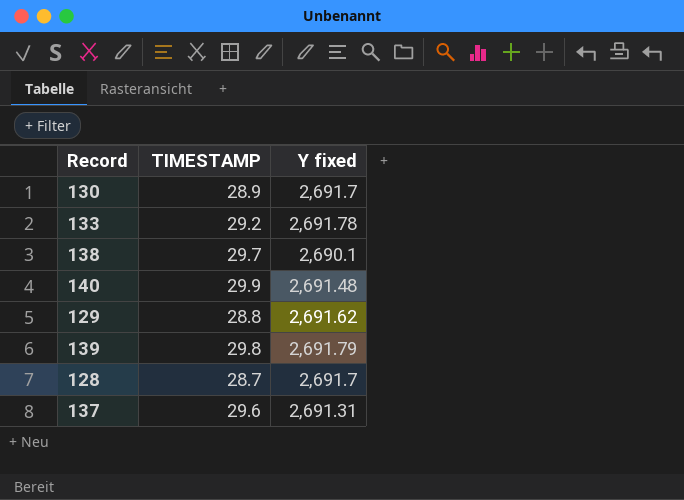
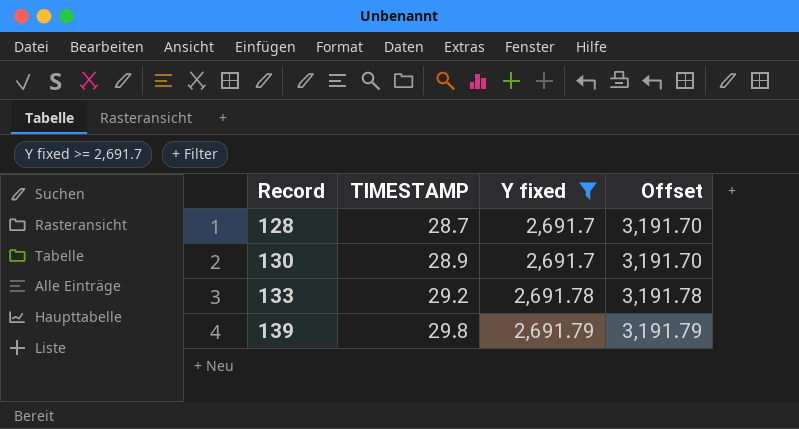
filter: none -> Y fixed >= 2,691.7
row order: none -> Record ascending
column Offset | formula: none -> [Y fixed] + 500

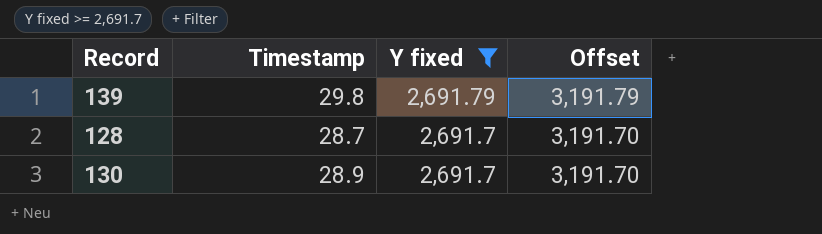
row order: Record ascending -> Y fixed descending
column name: TIMESTAMP -> Timestamp
row 133: 29.2 | 2,691.78 | 3,191.78 -> none

